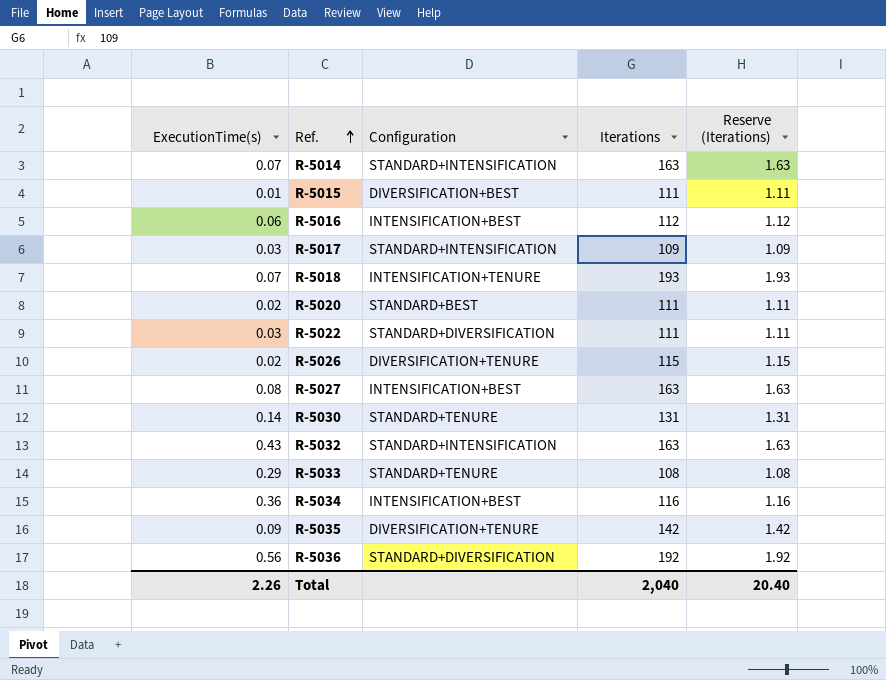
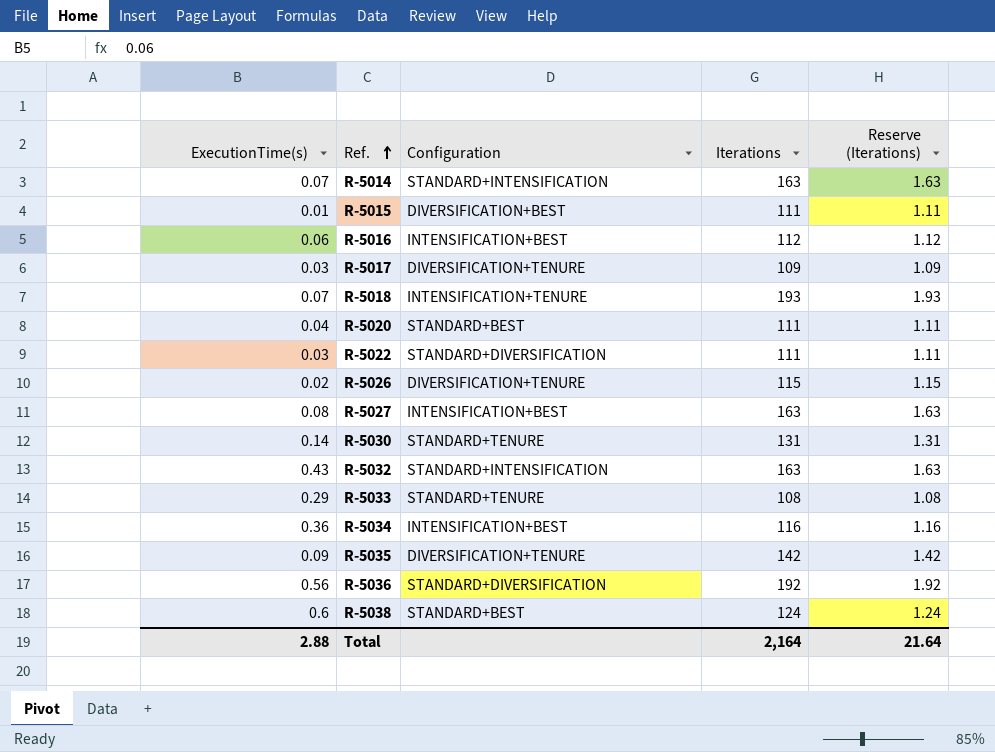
R-5017 | Configuration: STANDARD+INTENSIFICATION -> DIVERSIFICATION+TENURE
R-5020 | ExecutionTime(s): 0.02 -> 0.04
row R-5038: none -> 0.6 | STANDARD+BEST | 124 | 1.24
Total | ExecutionTime(s): 2.26 -> 2.88
Total | Iterations: 2,040 -> 2,164
Total | Reserve (Iterations): 20.40 -> 21.64

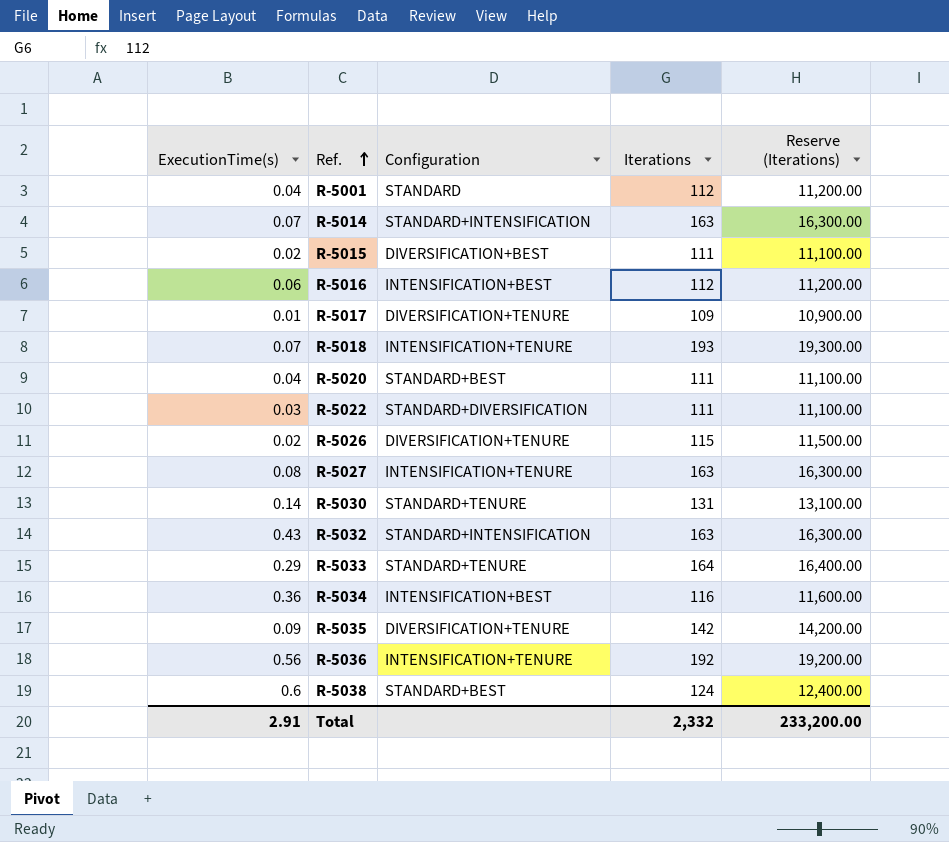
column Reserve (Iterations) | formula: [Iterations] * 0.01 -> [Iterations] * 100
row R-5001: none -> 0.04 | STANDARD | 112 | 11,200.00
R-5015 | ExecutionTime(s): 0.01 -> 0.02
R-5017 | ExecutionTime(s): 0.03 -> 0.01
R-5027 | Configuration: INTENSIFICATION+BEST -> INTENSIFICATION+TENURE
R-5033 | Iterations: 108 -> 164
R-5036 | Configuration: STANDARD+DIVERSIFICATION -> INTENSIFICATION+TENURE
Total | ExecutionTime(s): 2.88 -> 2.91
Total | Iterations: 2,164 -> 2,332
Total | Reserve (Iterations): 21.64 -> 233,200.00

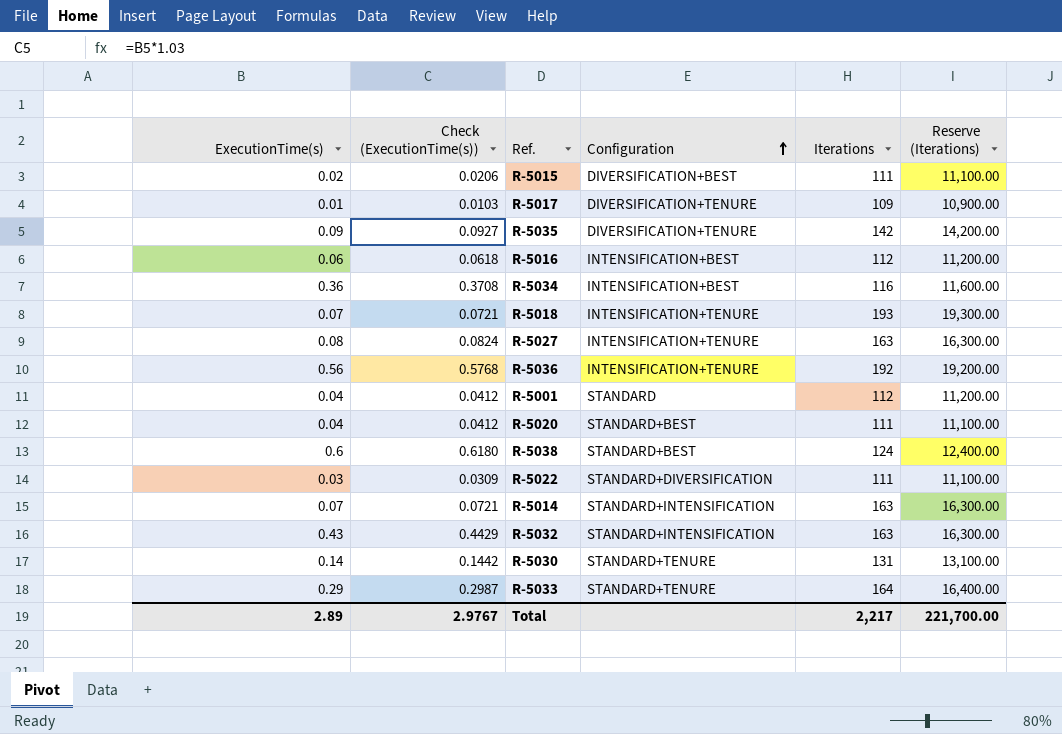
row order: Ref. ascending -> Configuration ascending
column Check (ExecutionTime(s)) | formula: none -> [ExecutionTime(s)] * 1.03
row R-5026: 0.02 | DIVERSIFICATION+TENURE | 115 | 11,500.00 -> none
Total | ExecutionTime(s): 2.91 -> 2.89
Total | Iterations: 2,332 -> 2,217
Total | Reserve (Iterations): 233,200.00 -> 221,700.00

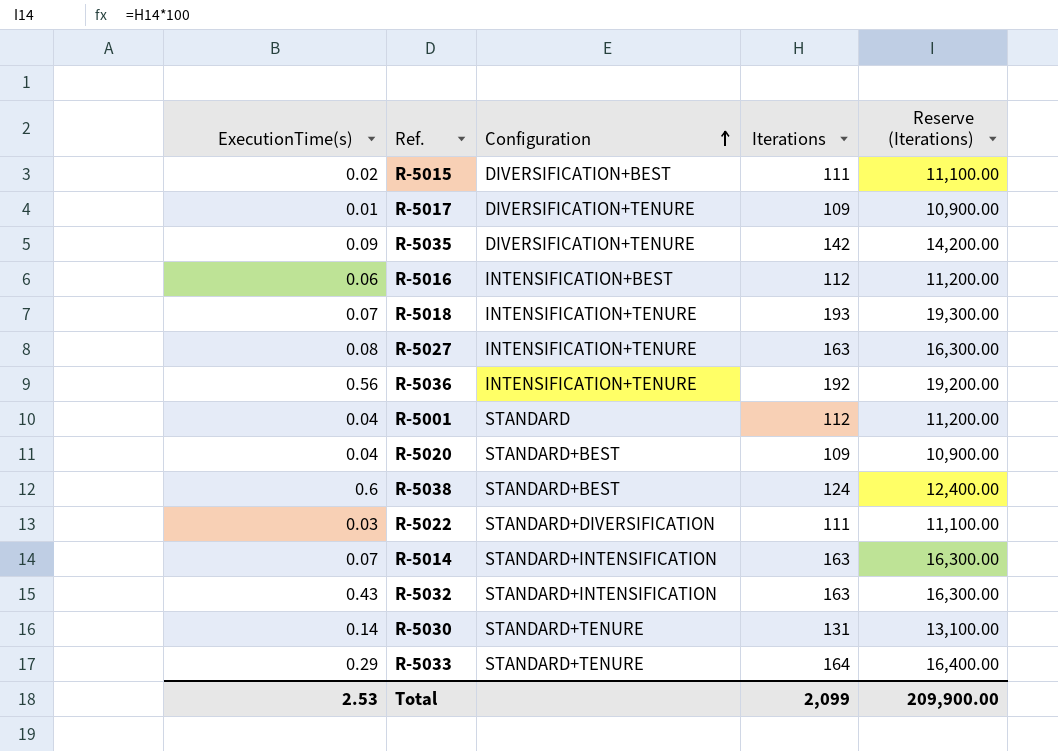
column Check (ExecutionTime(s)) | formula: [ExecutionTime(s)] * 1.03 -> none
row R-5034: 0.36 | 0.3708 | INTENSIFICATION+BEST | 116 | 11,600.00 -> none
R-5020 | Iterations: 111 -> 109
R-5020 | Reserve (Iterations): 11,100.00 -> 10,900.00
Total | ExecutionTime(s): 2.89 -> 2.53
Total | Iterations: 2,217 -> 2,099
Total | Reserve (Iterations): 221,700.00 -> 209,900.00

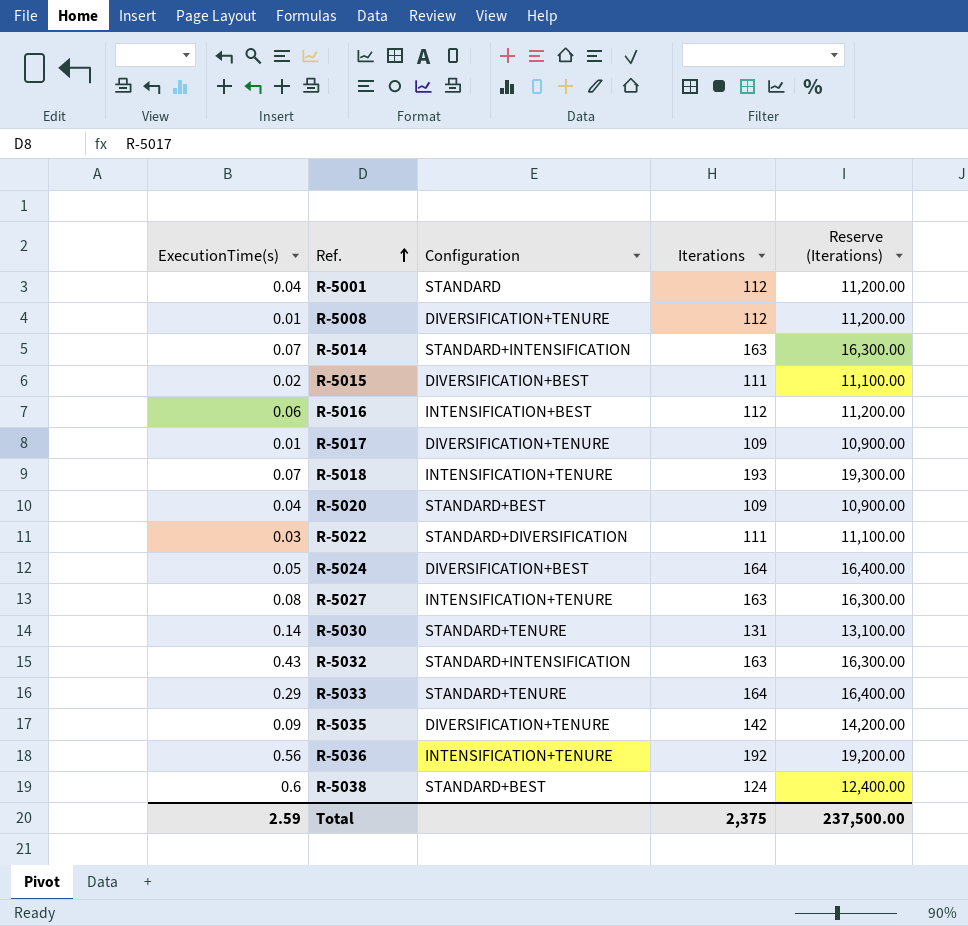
row order: Configuration ascending -> Ref. ascending
row R-5008: none -> 0.01 | DIVERSIFICATION+TENURE | 112 | 11,200.00
row R-5024: none -> 0.05 | DIVERSIFICATION+BEST | 164 | 16,400.00
Total | ExecutionTime(s): 2.53 -> 2.59
Total | Iterations: 2,099 -> 2,375
Total | Reserve (Iterations): 209,900.00 -> 237,500.00

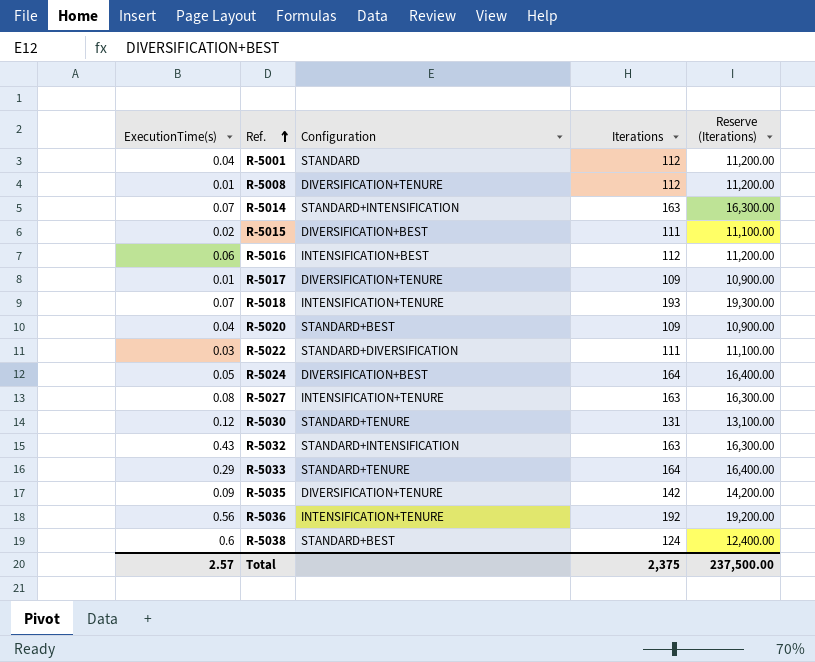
R-5030 | ExecutionTime(s): 0.14 -> 0.12
Total | ExecutionTime(s): 2.59 -> 2.57

